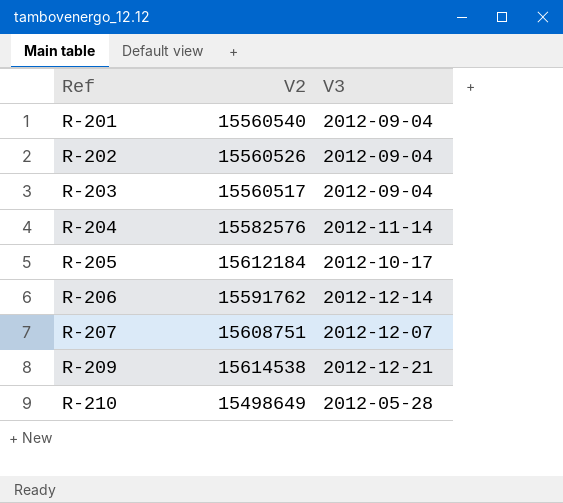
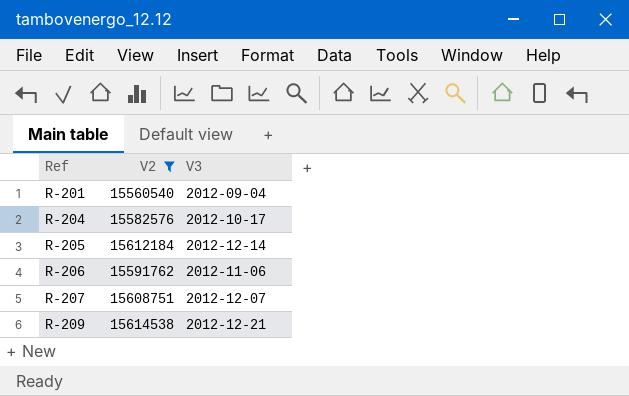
filter: none -> V2 >= 15560540
R-204 | V3: 2012-11-14 -> 2012-10-17
R-205 | V3: 2012-10-17 -> 2012-12-14
R-206 | V3: 2012-12-14 -> 2012-11-06

